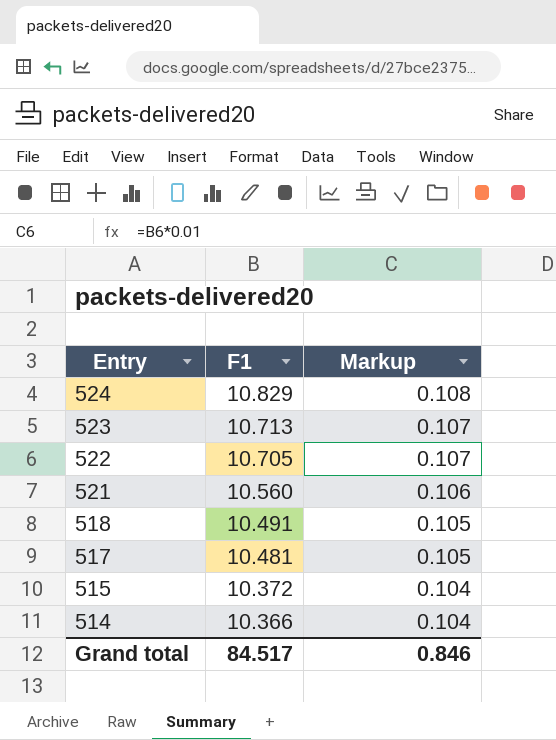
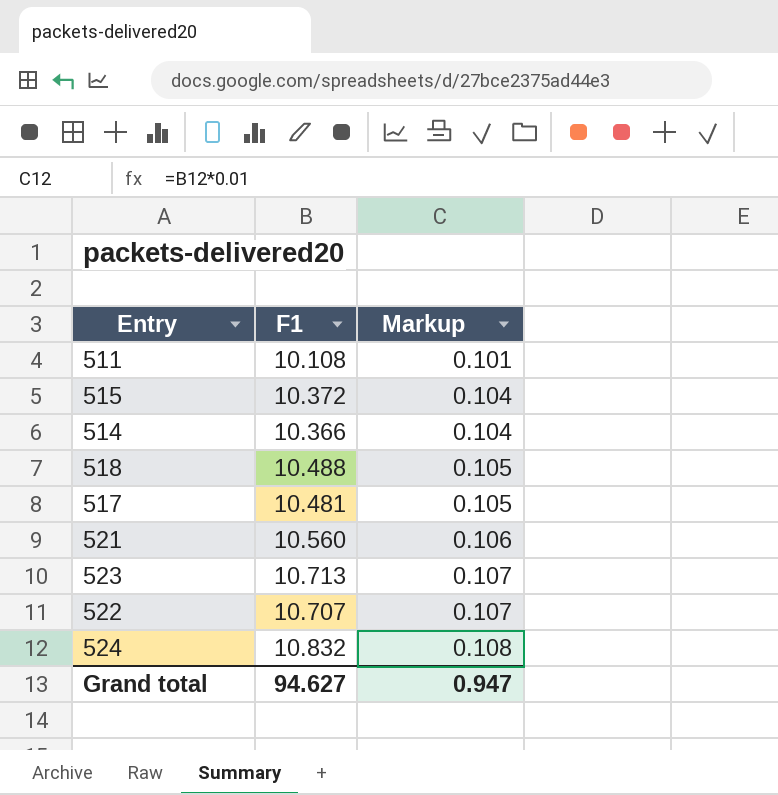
row order: Entry descending -> Markup ascending
row 511: none -> 10.108 | 0.101
518 | F1: 10.491 -> 10.488
522 | F1: 10.705 -> 10.707
524 | F1: 10.829 -> 10.832
Grand total | F1: 84.517 -> 94.627
Grand total | Markup: 0.846 -> 0.947

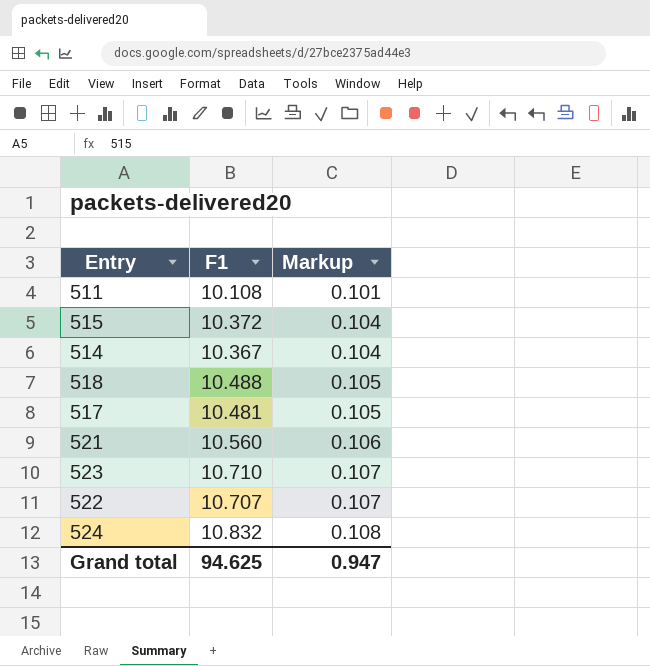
514 | F1: 10.366 -> 10.367
523 | F1: 10.713 -> 10.710
Grand total | F1: 94.627 -> 94.625

